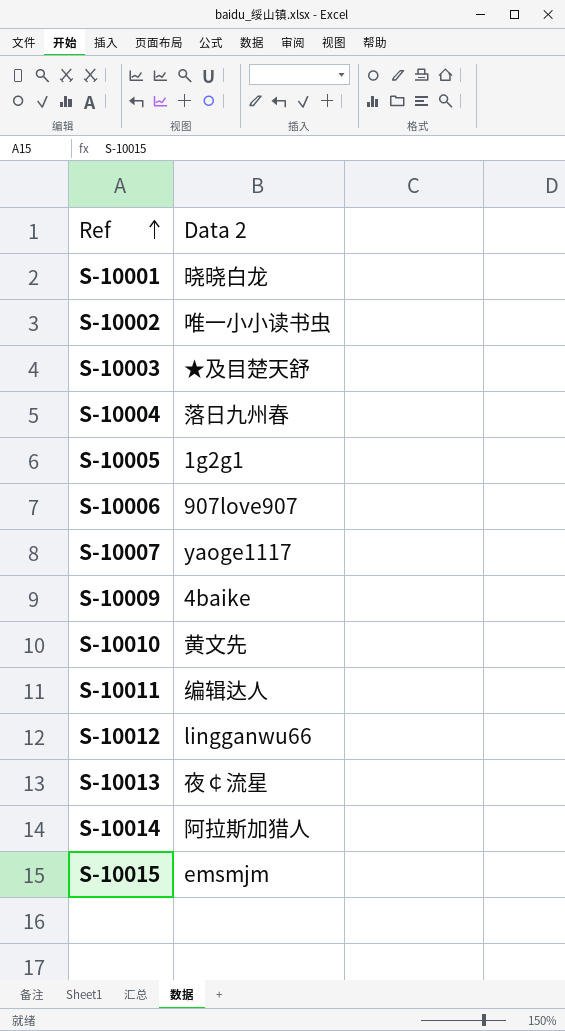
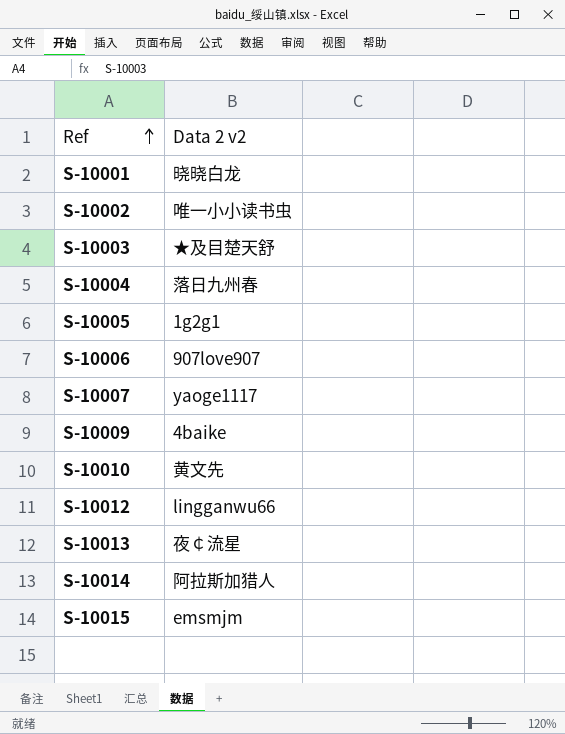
column name: Data 2 -> Data 2 v2
row S-10011: 编辑达人 -> none

